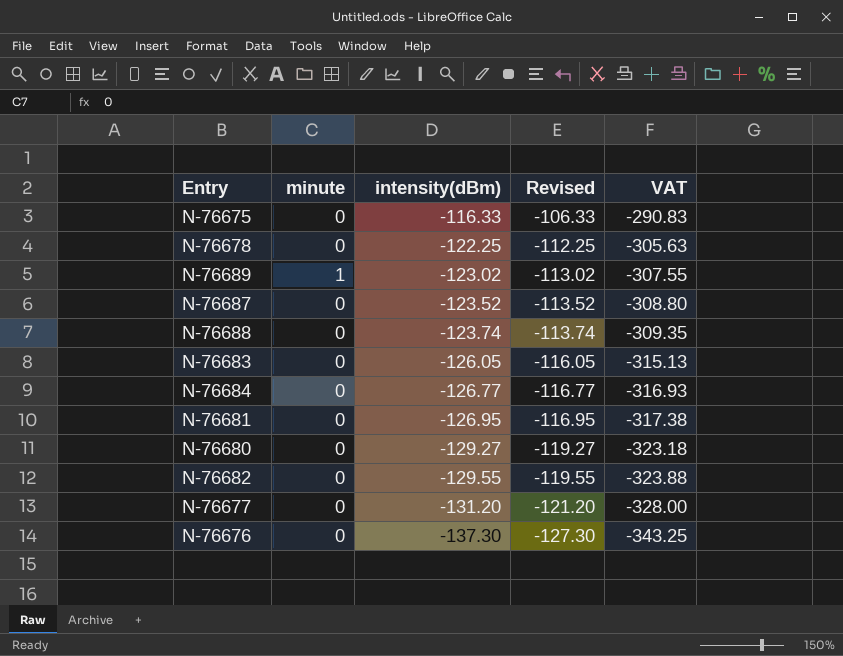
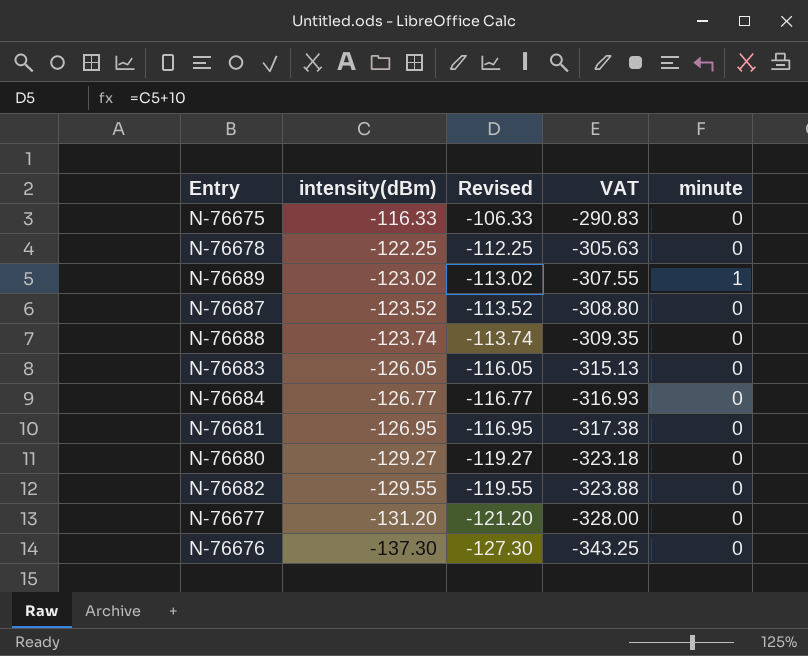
column minute | position: 2 -> 5

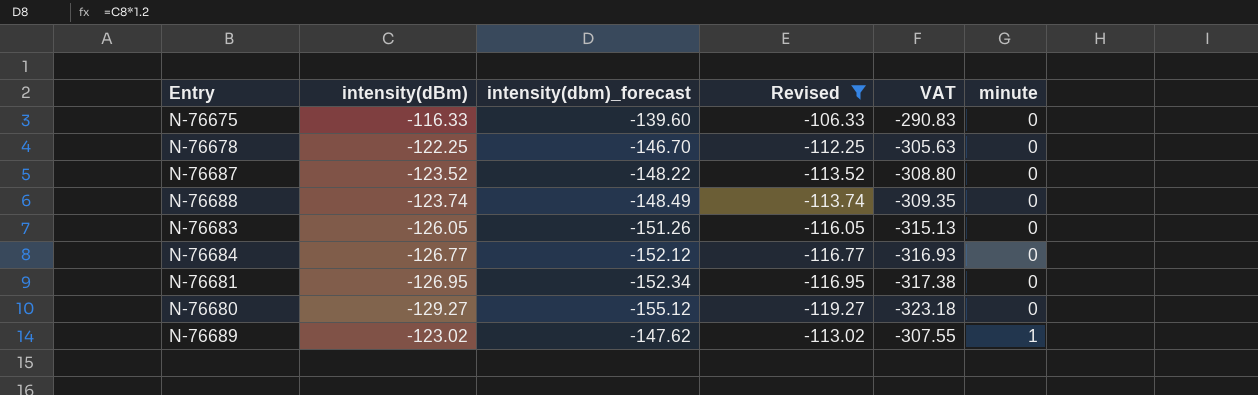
filter: none -> Revised >= -119.27
row order: intensity(dBm) descending -> minute ascending
column intensity(dbm)_forecast | formula: none -> [intensity(dBm)] * 1.2

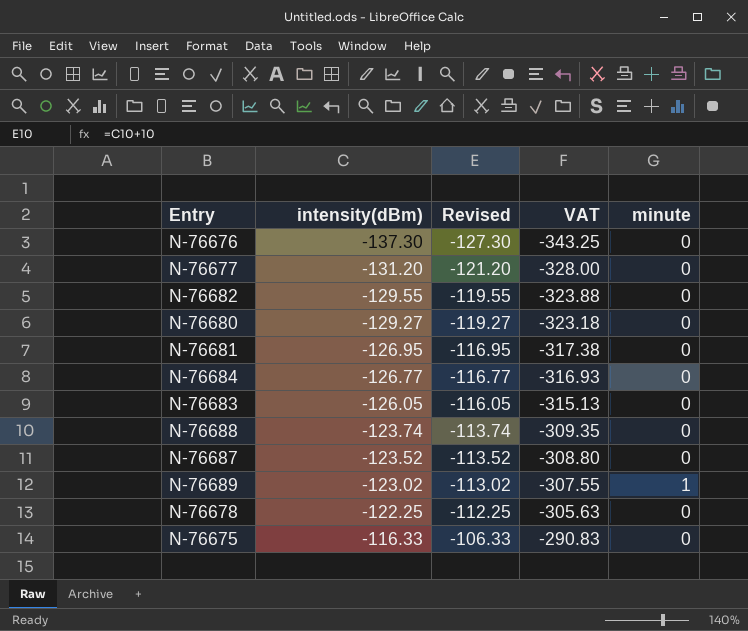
filter: Revised >= -119.27 -> none
row order: minute ascending -> intensity(dBm) ascending
column intensity(dbm)_forecast | formula: [intensity(dBm)] * 1.2 -> none

